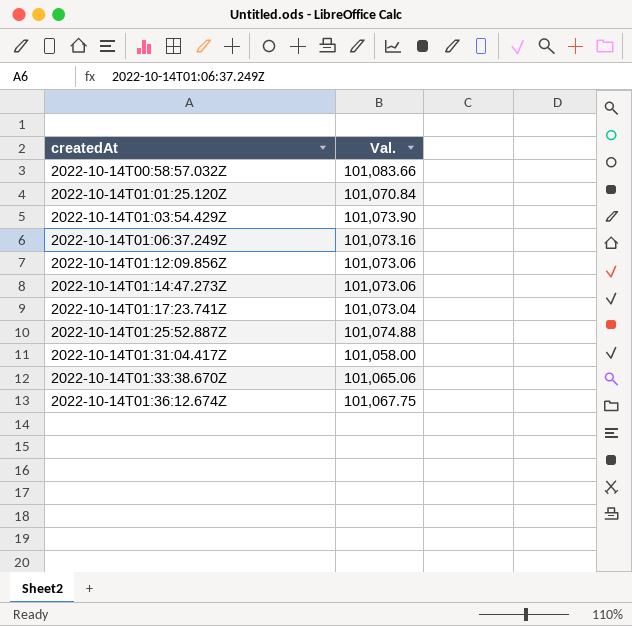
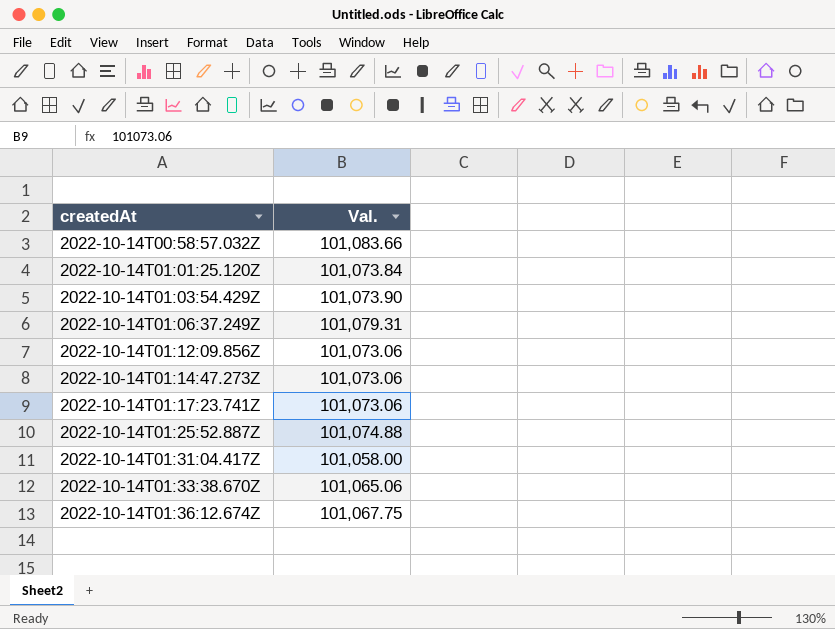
2022-10-14T01:01:25.120Z | Val.: 101,070.84 -> 101,073.84
2022-10-14T01:06:37.249Z | Val.: 101,073.16 -> 101,079.31
2022-10-14T01:17:23.741Z | Val.: 101,073.04 -> 101,073.06

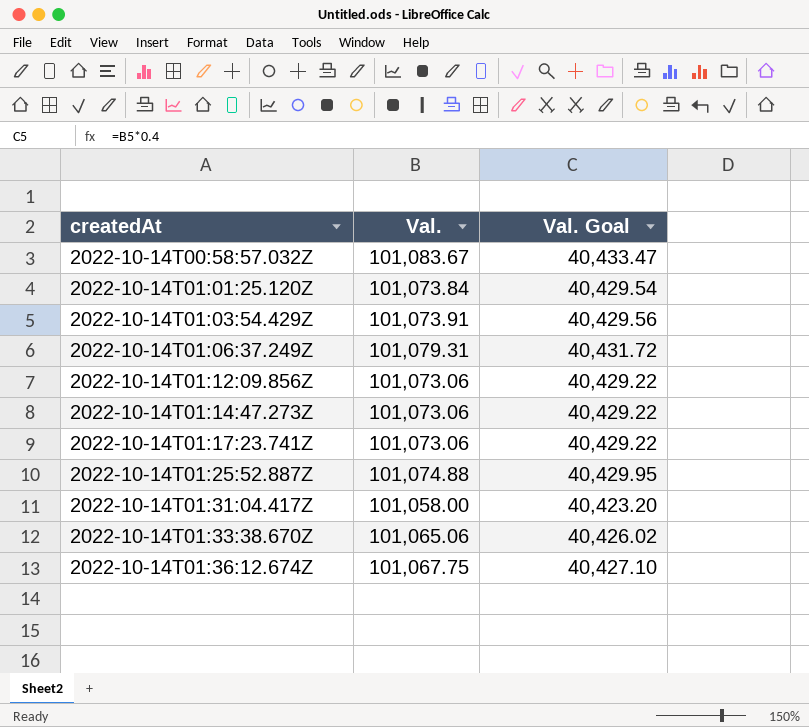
column Val. Goal | formula: none -> [Val.] * 0.4
2022-10-14T00:58:57.032Z | Val.: 101,083.66 -> 101,083.67
2022-10-14T01:03:54.429Z | Val.: 101,073.90 -> 101,073.91

